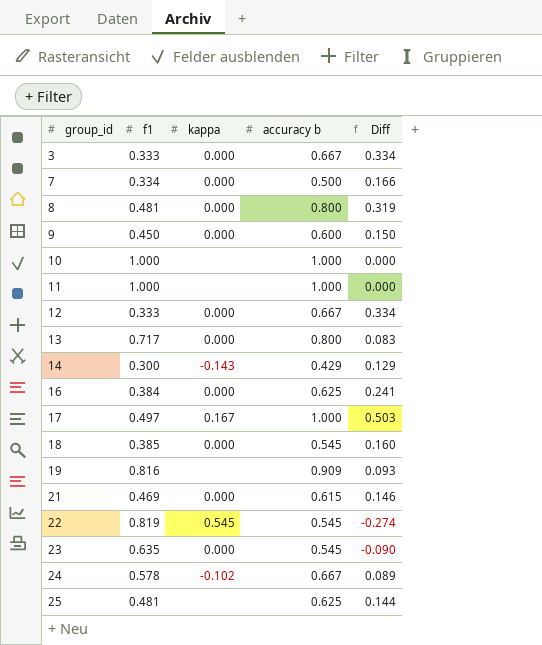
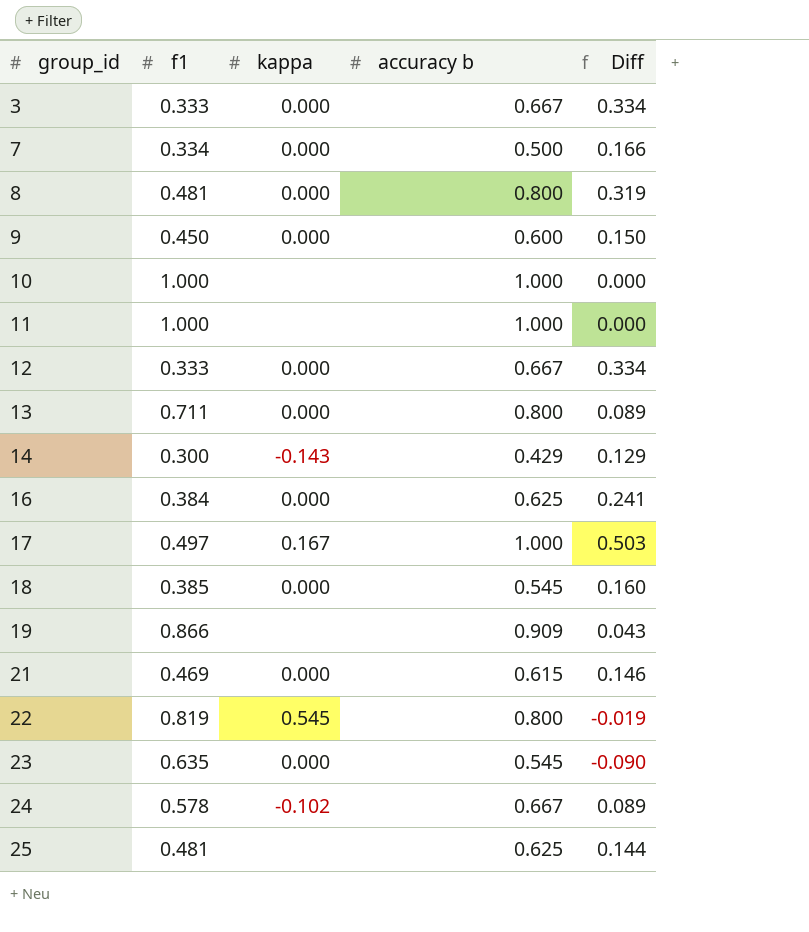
13 | f1: 0.717 -> 0.711
13 | Diff: 0.083 -> 0.089
19 | f1: 0.816 -> 0.866
19 | Diff: 0.093 -> 0.043
22 | accuracy b: 0.545 -> 0.800
22 | Diff: -0.274 -> -0.019

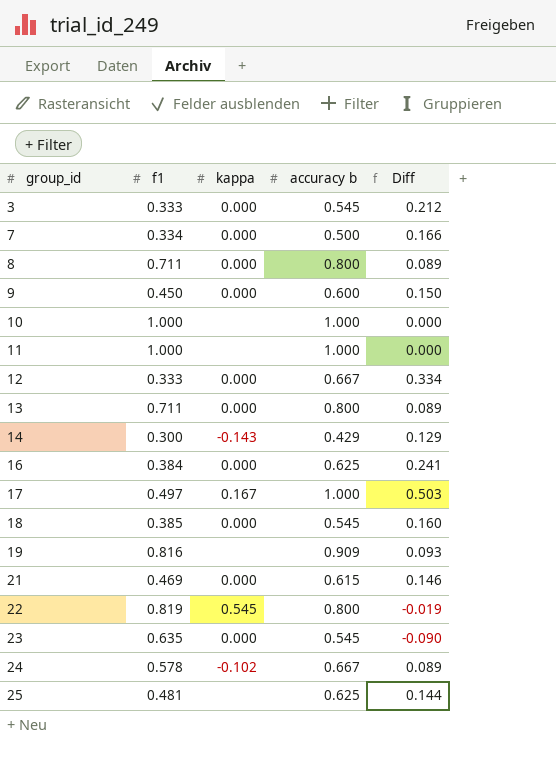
3 | accuracy b: 0.667 -> 0.545
3 | Diff: 0.334 -> 0.212
8 | f1: 0.481 -> 0.711
8 | Diff: 0.319 -> 0.089
19 | f1: 0.866 -> 0.816
19 | Diff: 0.043 -> 0.093

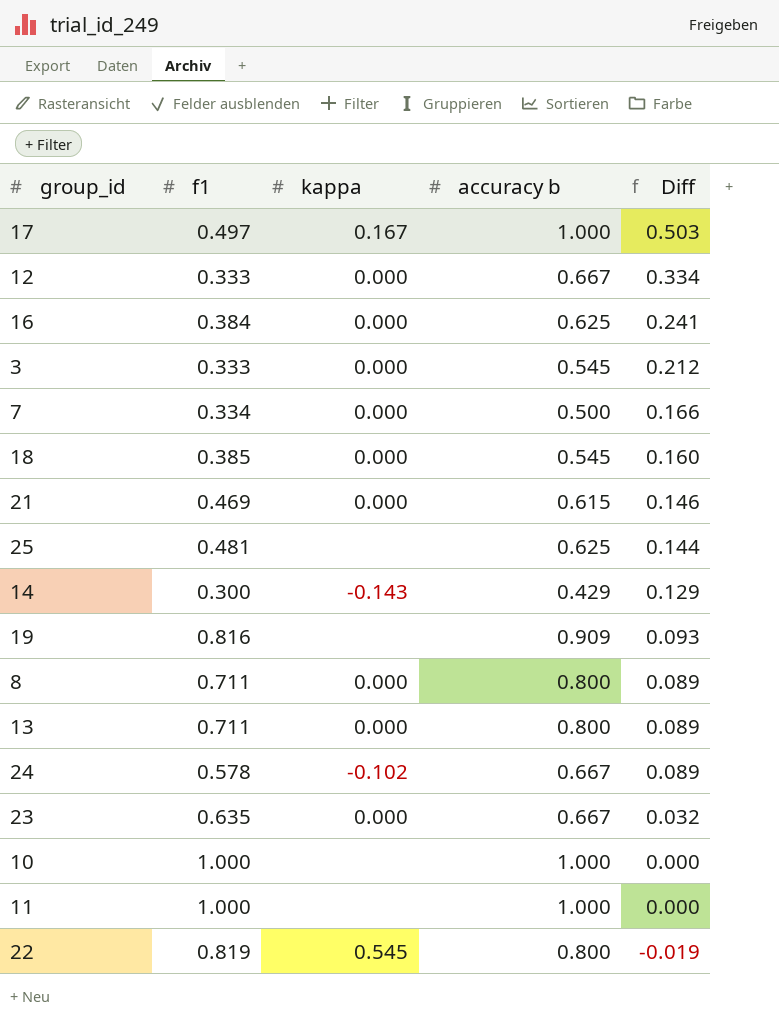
row order: group_id ascending -> Diff descending
row 9: 0.450 | 0.000 | 0.600 | 0.150 -> none
23 | accuracy b: 0.545 -> 0.667
23 | Diff: -0.090 -> 0.032

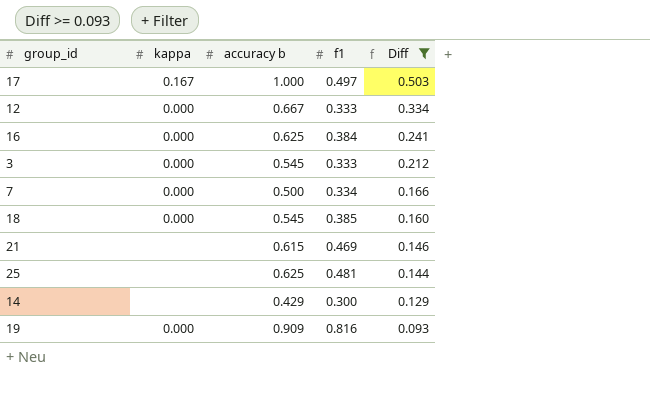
filter: none -> Diff >= 0.093
column f1 | position: 2 -> 4
21 | kappa: 0.000 -> none
14 | kappa: -0.143 -> none
19 | kappa: none -> 0.000

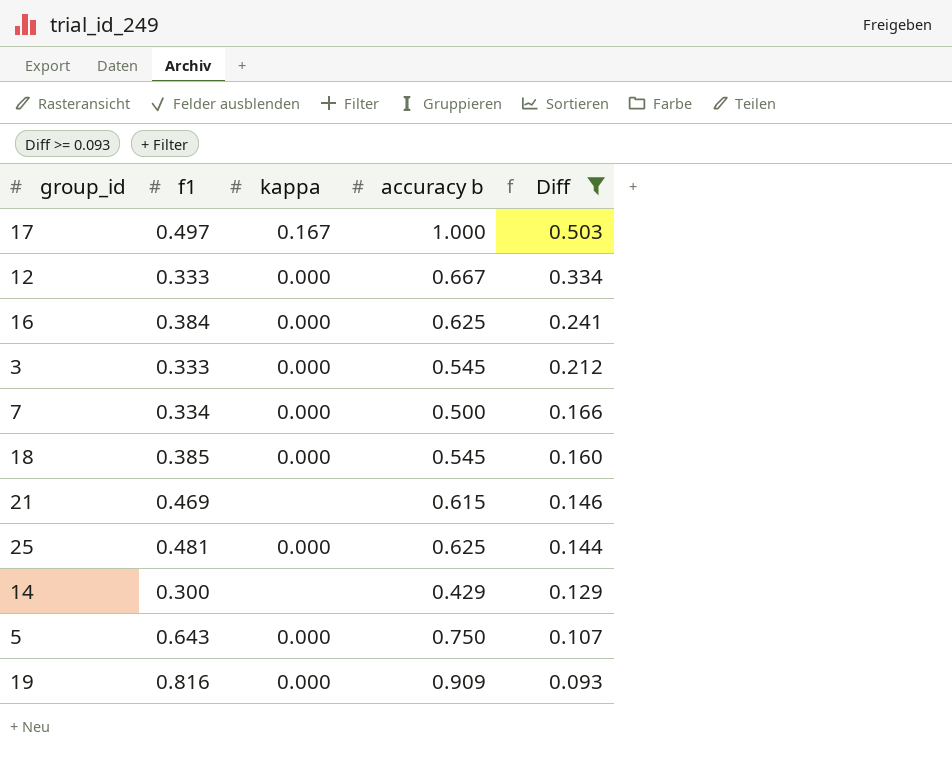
column f1 | position: 4 -> 2
25 | kappa: none -> 0.000
row 5: none -> 0.643 | 0.000 | 0.750 | 0.107

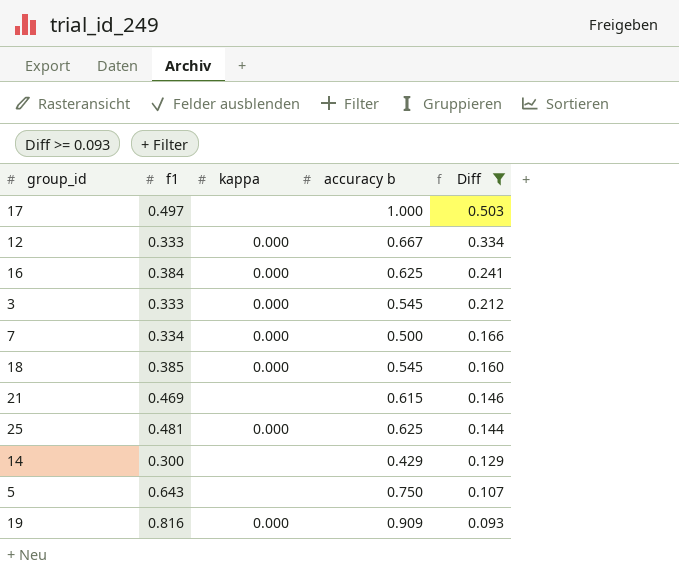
17 | kappa: 0.167 -> none
5 | kappa: 0.000 -> none

